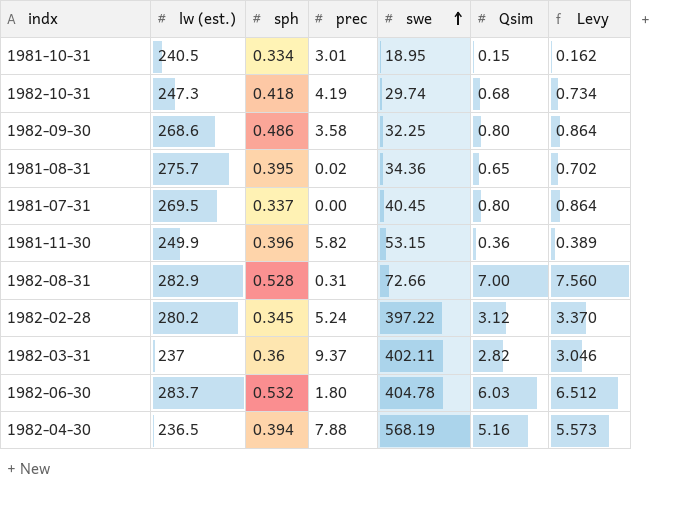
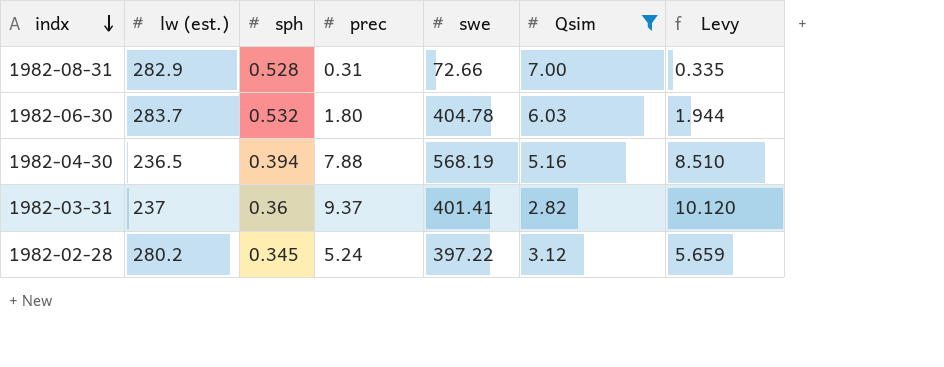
filter: none -> Qsim >= 2.82
row order: swe ascending -> indx descending
column Levy | formula: [Qsim] * 1.08 -> [prec] * 1.08
1982-03-31 | swe: 402.11 -> 401.41

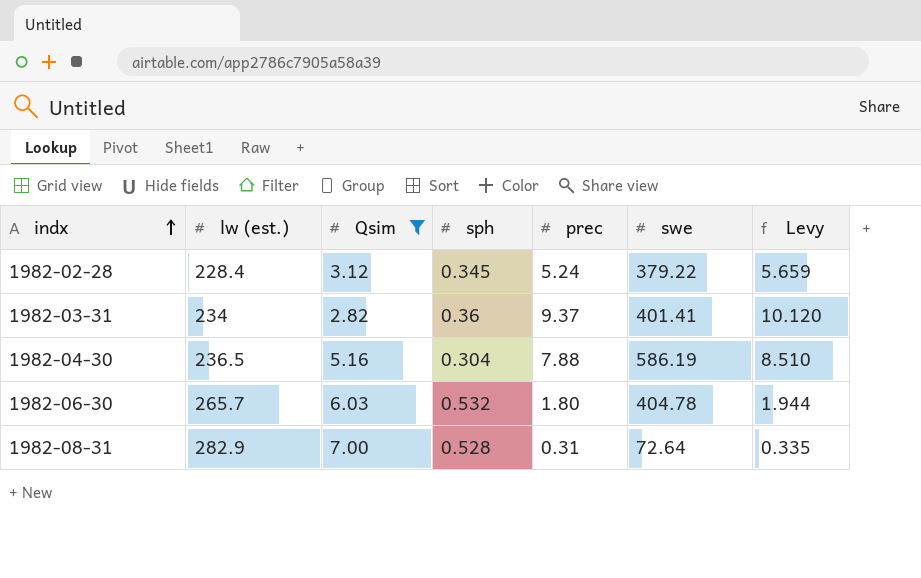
row order: indx descending -> indx ascending
column Qsim | position: 6 -> 3
1982-02-28 | lw (est.): 280.2 -> 228.4
1982-02-28 | swe: 397.22 -> 379.22
1982-03-31 | lw (est.): 237 -> 234
1982-04-30 | sph: 0.394 -> 0.304
1982-04-30 | swe: 568.19 -> 586.19
1982-06-30 | lw (est.): 283.7 -> 265.7
1982-08-31 | swe: 72.66 -> 72.64

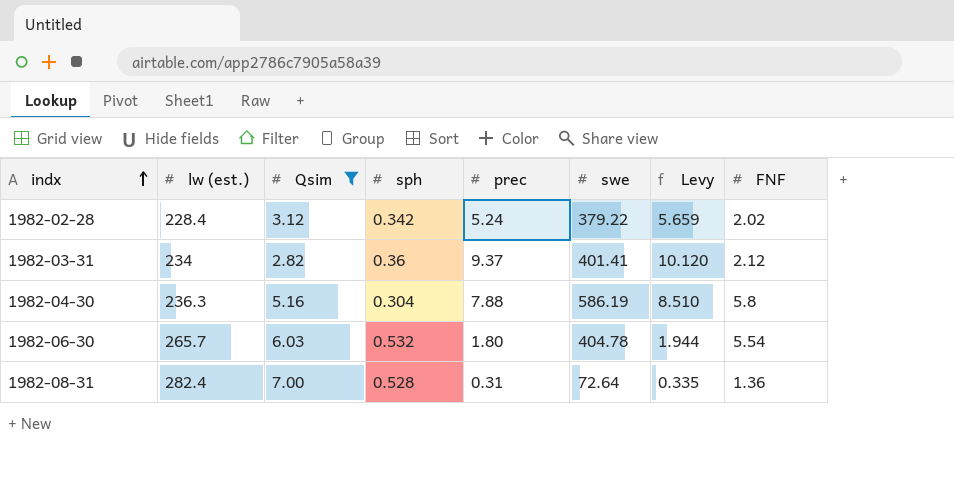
column FNF | position: none -> 8
1982-02-28 | sph: 0.345 -> 0.342
1982-04-30 | lw (est.): 236.5 -> 236.3
1982-08-31 | lw (est.): 282.9 -> 282.4

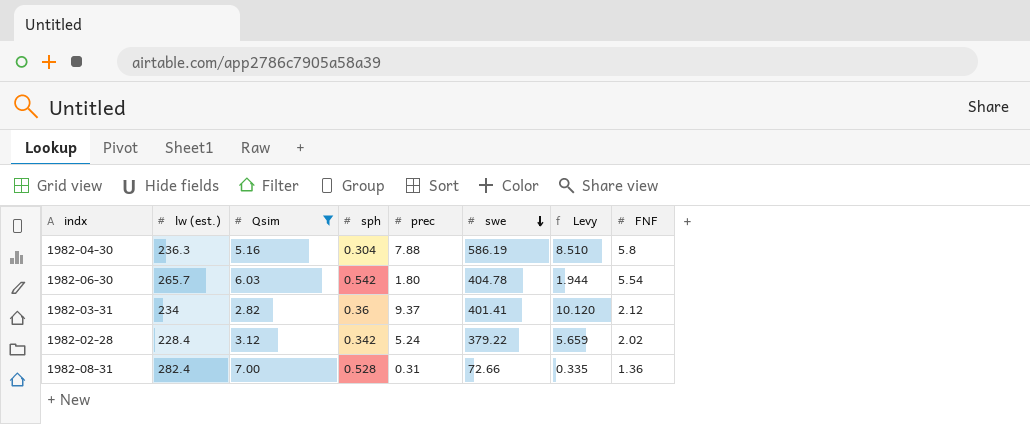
row order: indx ascending -> swe descending
1982-06-30 | sph: 0.532 -> 0.542
1982-08-31 | swe: 72.64 -> 72.66

